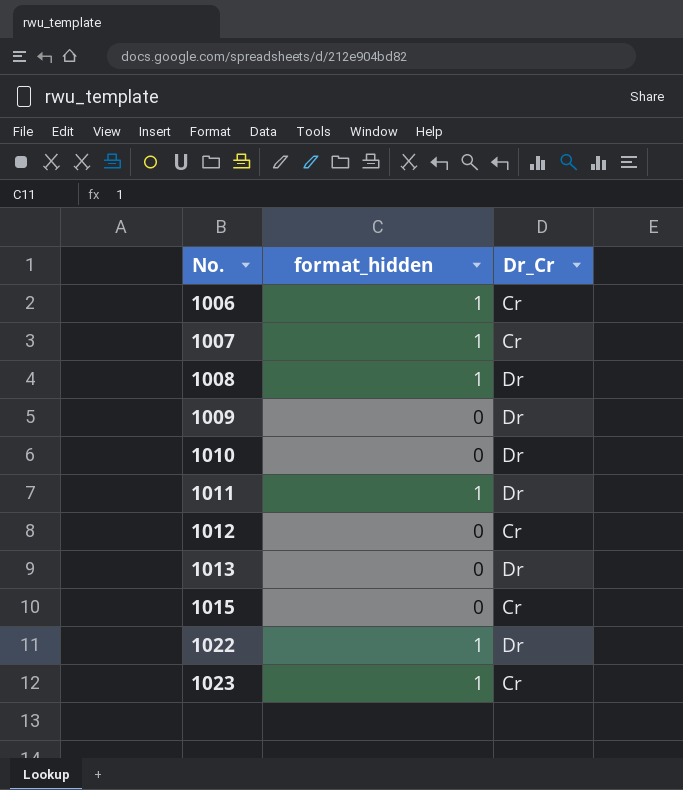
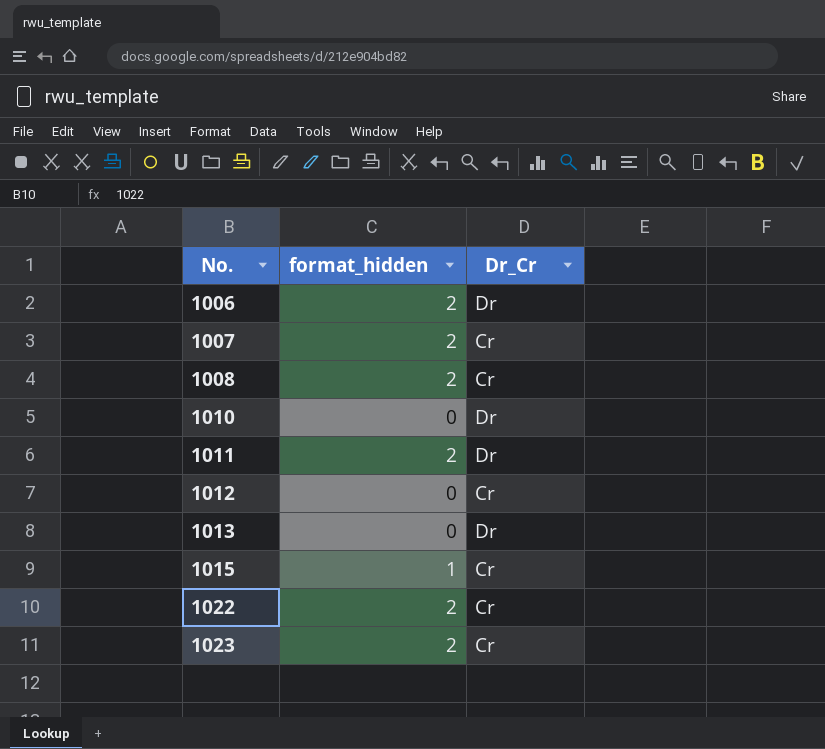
row 1009: 0 | Dr -> none
1006 | format_hidden: 1 -> 2
1006 | Dr_Cr: Cr -> Dr
1007 | format_hidden: 1 -> 2
1008 | format_hidden: 1 -> 2
1008 | Dr_Cr: Dr -> Cr
1011 | format_hidden: 1 -> 2
1015 | format_hidden: 0 -> 1
1022 | format_hidden: 1 -> 2
1022 | Dr_Cr: Dr -> Cr
1023 | format_hidden: 1 -> 2

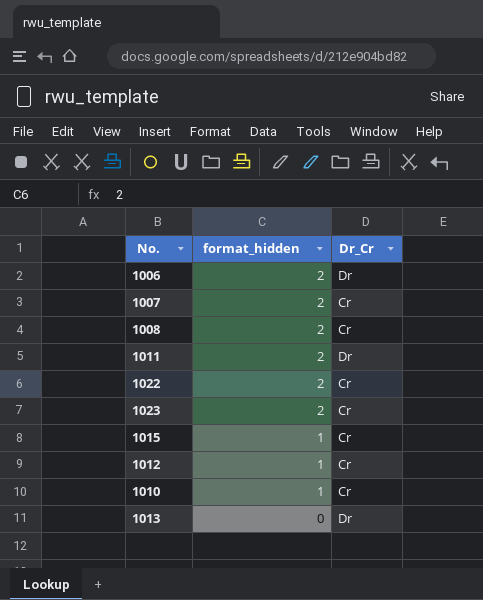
row order: No. ascending -> format_hidden descending
1012 | format_hidden: 0 -> 1
1010 | format_hidden: 0 -> 1
1010 | Dr_Cr: Dr -> Cr

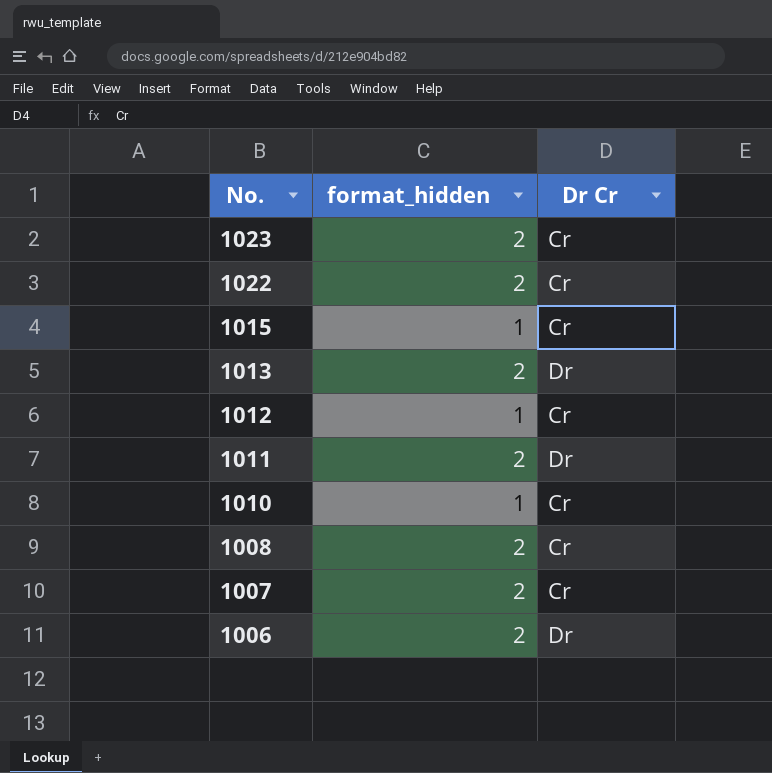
row order: format_hidden descending -> No. descending
column name: Dr_Cr -> Dr Cr
1013 | format_hidden: 0 -> 2

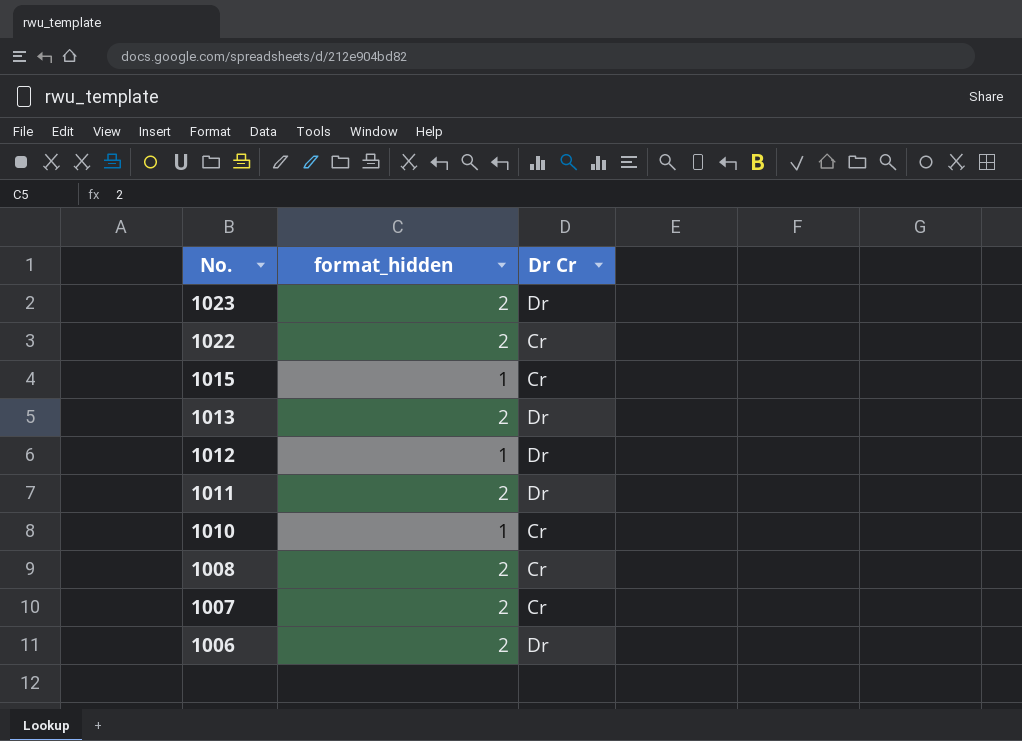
1023 | Dr Cr: Cr -> Dr
1012 | Dr Cr: Cr -> Dr

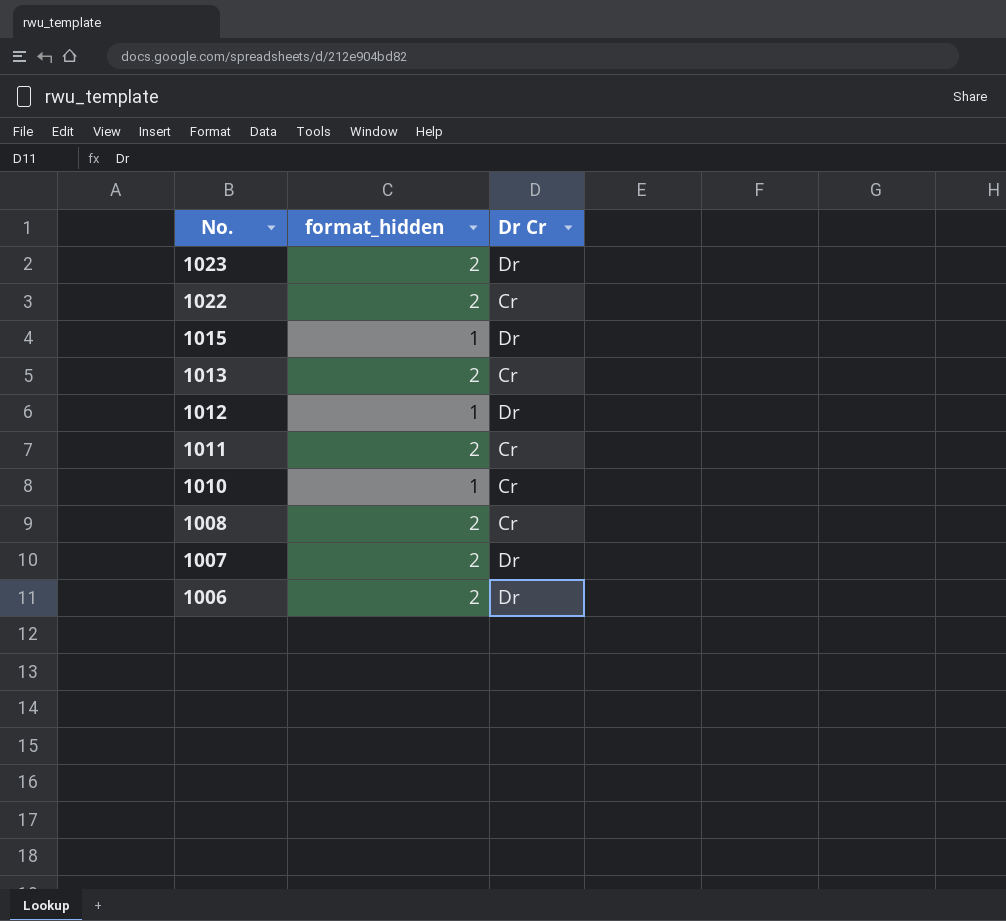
1015 | Dr Cr: Cr -> Dr
1013 | Dr Cr: Dr -> Cr
1011 | Dr Cr: Dr -> Cr
1007 | Dr Cr: Cr -> Dr

